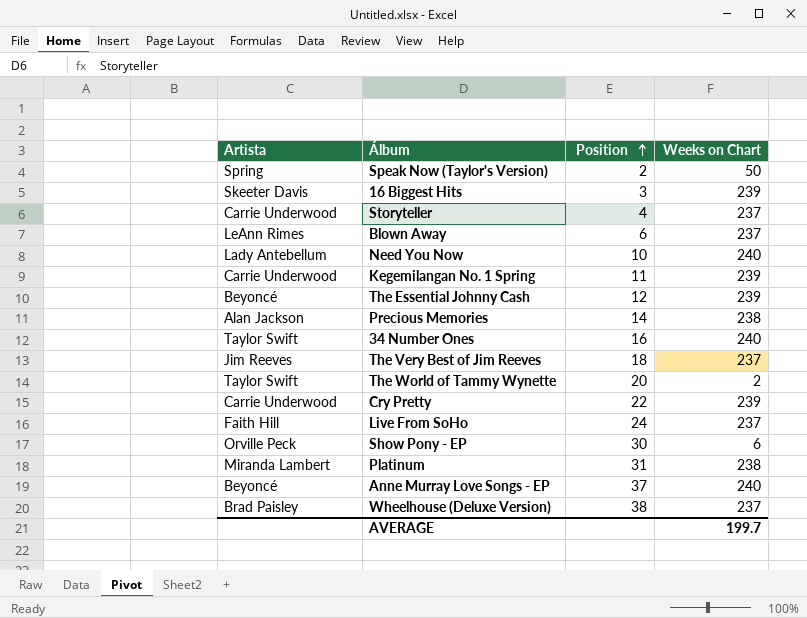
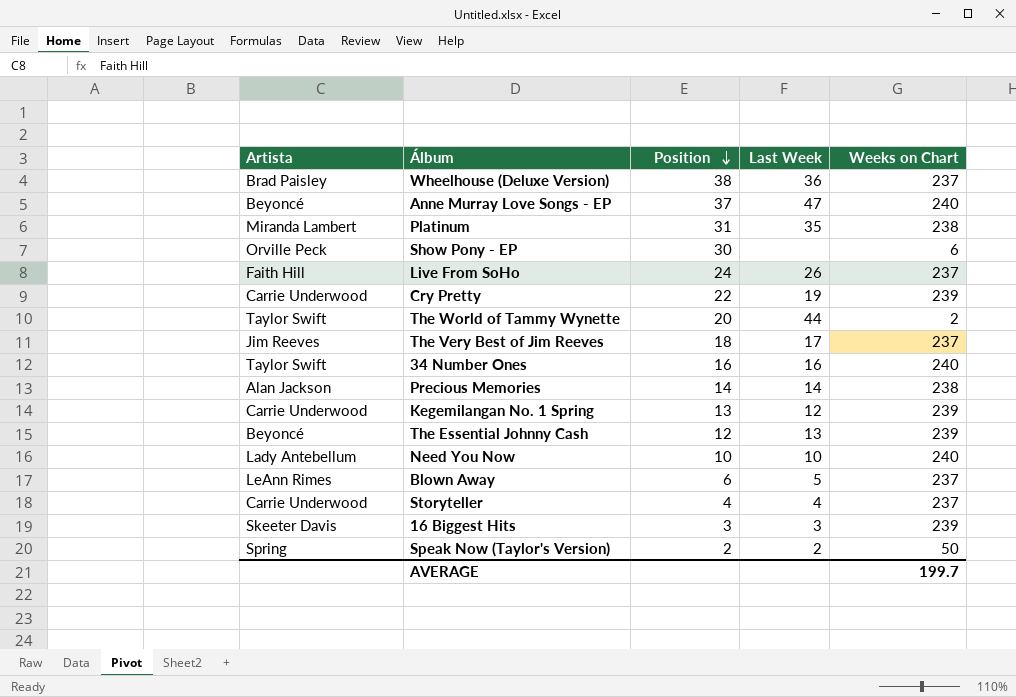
row order: Position ascending -> Position descending
column Last Week | position: none -> 4
Kegemilangan No. 1 Spring | Position: 11 -> 13

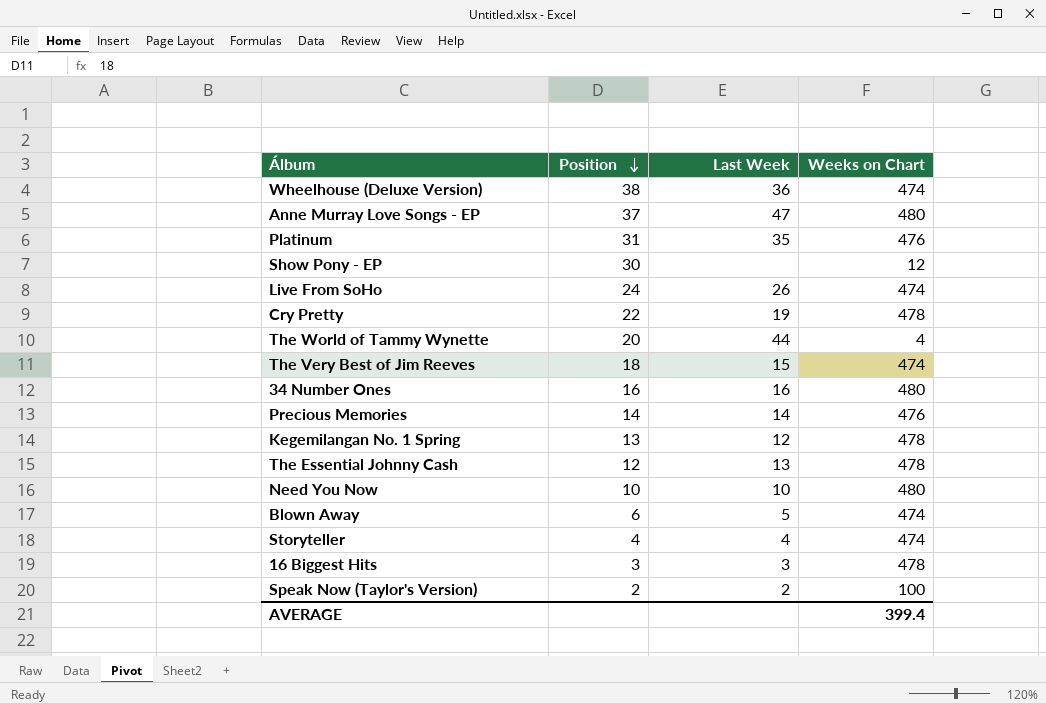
column Artista | position: 1 -> none
Wheelhouse (Deluxe Version) | Weeks on Chart: 237 -> 474
Anne Murray Love Songs - EP | Weeks on Chart: 240 -> 480
Platinum | Weeks on Chart: 238 -> 476
Show Pony - EP | Weeks on Chart: 6 -> 12
Live From SoHo | Weeks on Chart: 237 -> 474
Cry Pretty | Weeks on Chart: 239 -> 478
The World of Tammy Wynette | Weeks on Chart: 2 -> 4
The Very Best of Jim Reeves | Last Week: 17 -> 15
The Very Best of Jim Reeves | Weeks on Chart: 237 -> 474
34 Number Ones | Weeks on Chart: 240 -> 480
Precious Memories | Weeks on Chart: 238 -> 476
Kegemilangan No. 1 Spring | Weeks on Chart: 239 -> 478
The Essential Johnny Cash | Weeks on Chart: 239 -> 478
Need You Now | Weeks on Chart: 240 -> 480
Blown Away | Weeks on Chart: 237 -> 474
Storyteller | Weeks on Chart: 237 -> 474
16 Biggest Hits | Weeks on Chart: 239 -> 478
Speak Now (Taylor's Version) | Weeks on Chart: 50 -> 100
AVERAGE | Weeks on Chart: 199.7 -> 399.4

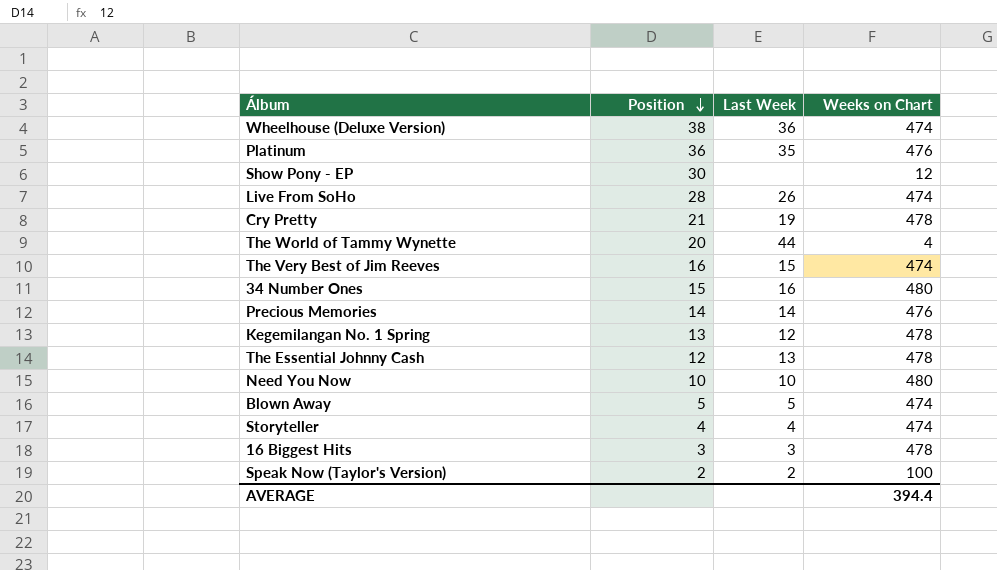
row Anne Murray Love Songs - EP: 37 | 47 | 480 -> none
Platinum | Position: 31 -> 36
Live From SoHo | Position: 24 -> 28
Cry Pretty | Position: 22 -> 21
The Very Best of Jim Reeves | Position: 18 -> 16
34 Number Ones | Position: 16 -> 15
Blown Away | Position: 6 -> 5
AVERAGE | Weeks on Chart: 399.4 -> 394.4

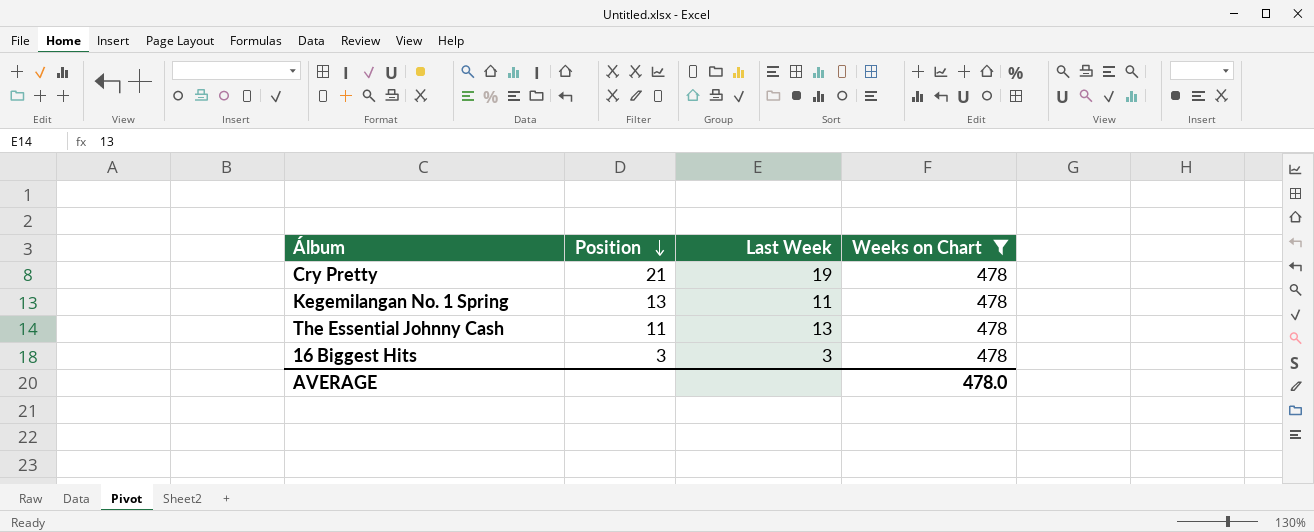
filter: none -> Weeks on Chart = 478
Kegemilangan No. 1 Spring | Last Week: 12 -> 11
The Essential Johnny Cash | Position: 12 -> 11
AVERAGE | Weeks on Chart: 394.4 -> 478.0

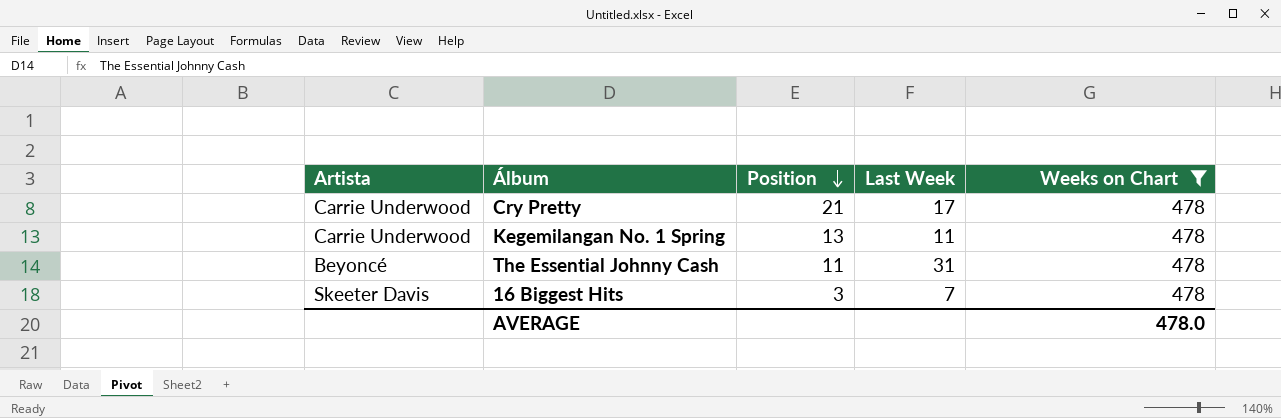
column Artista | position: none -> 1
Cry Pretty | Last Week: 19 -> 17
The Essential Johnny Cash | Last Week: 13 -> 31
16 Biggest Hits | Last Week: 3 -> 7

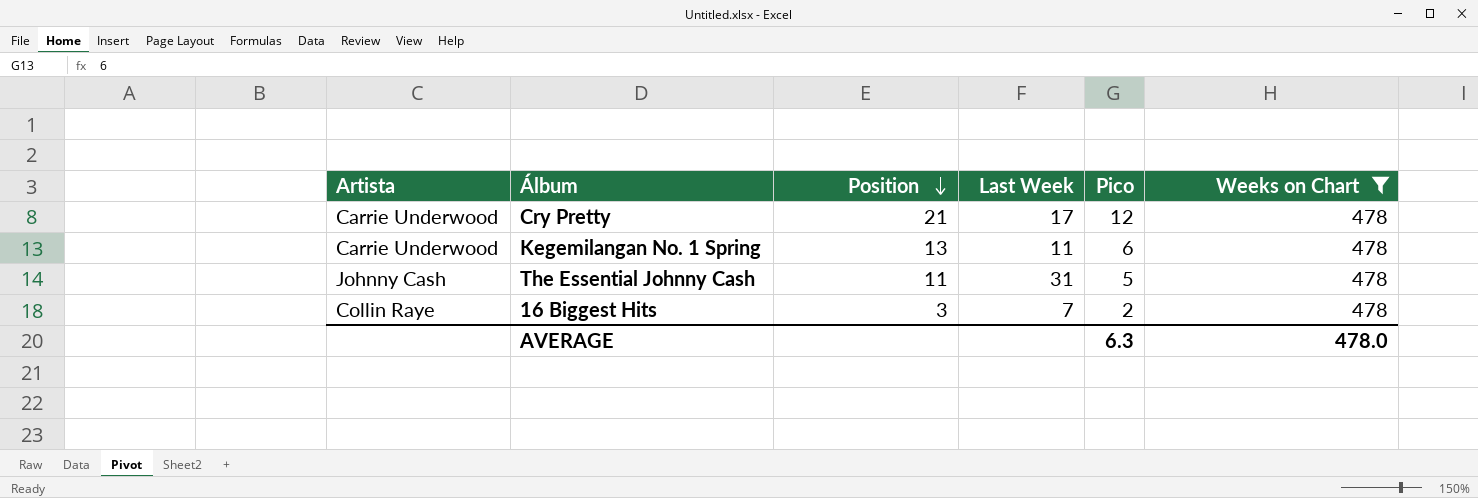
column Pico | position: none -> 5
The Essential Johnny Cash | Artista: Beyoncé -> Johnny Cash
16 Biggest Hits | Artista: Skeeter Davis -> Collin Raye

